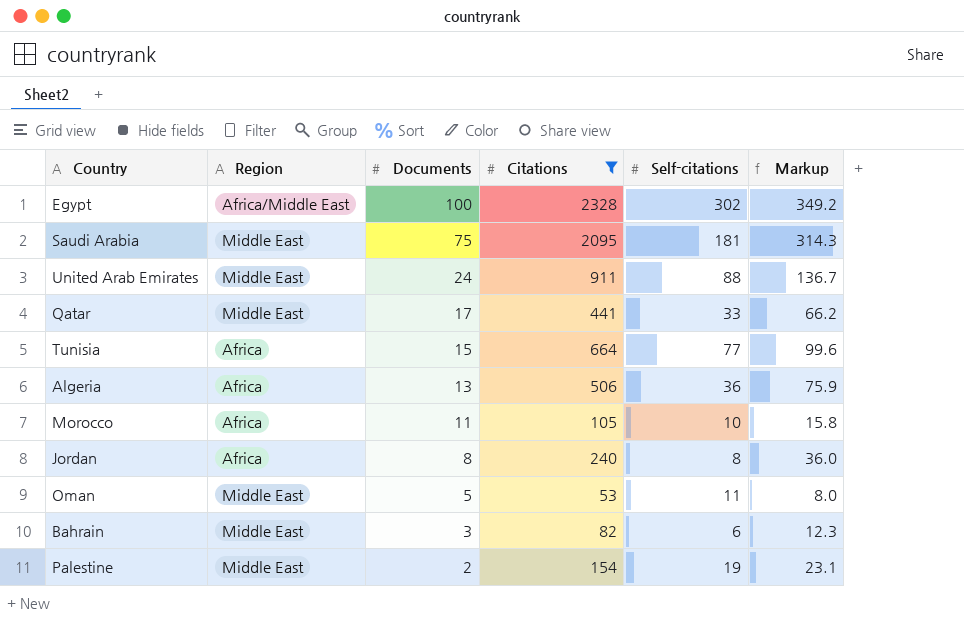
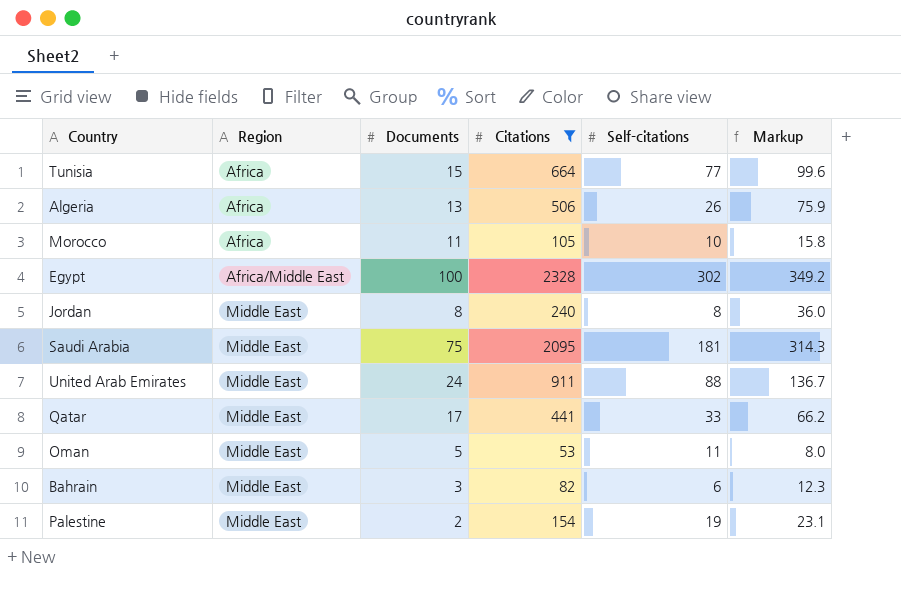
row order: Documents descending -> Region ascending
Algeria | Self-citations: 36 -> 26
Jordan | Region: Africa -> Middle East

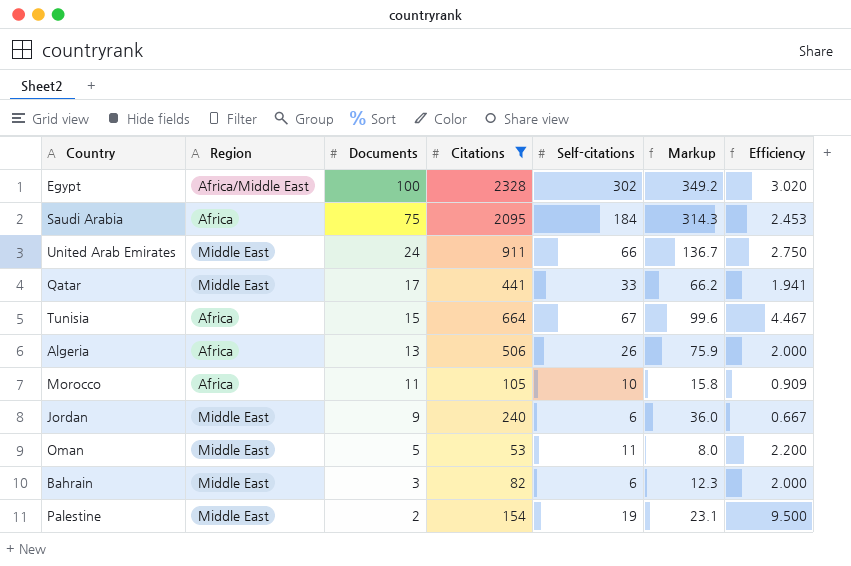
row order: Region ascending -> Documents descending
column Efficiency | formula: none -> [Self-citations] / [Documents]
Saudi Arabia | Region: Middle East -> Africa
Saudi Arabia | Self-citations: 181 -> 184
United Arab Emirates | Self-citations: 88 -> 66
Tunisia | Self-citations: 77 -> 67
Jordan | Documents: 8 -> 9
Jordan | Self-citations: 8 -> 6

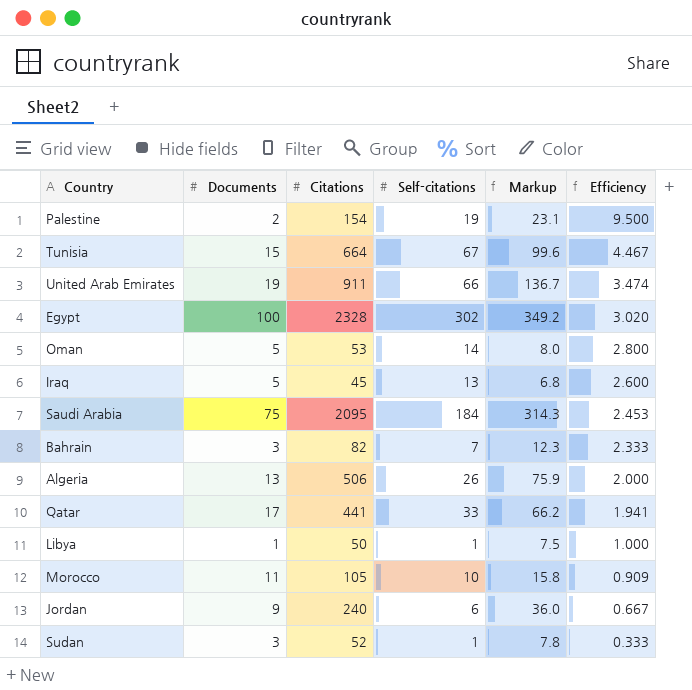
filter: Citations >= 53 -> none
row order: Documents descending -> Efficiency descending
column Region | position: 2 -> none
United Arab Emirates | Documents: 24 -> 19
United Arab Emirates | Efficiency: 2.750 -> 3.474
Oman | Self-citations: 11 -> 14
Oman | Efficiency: 2.200 -> 2.800
Bahrain | Self-citations: 6 -> 7
Bahrain | Efficiency: 2.000 -> 2.333

